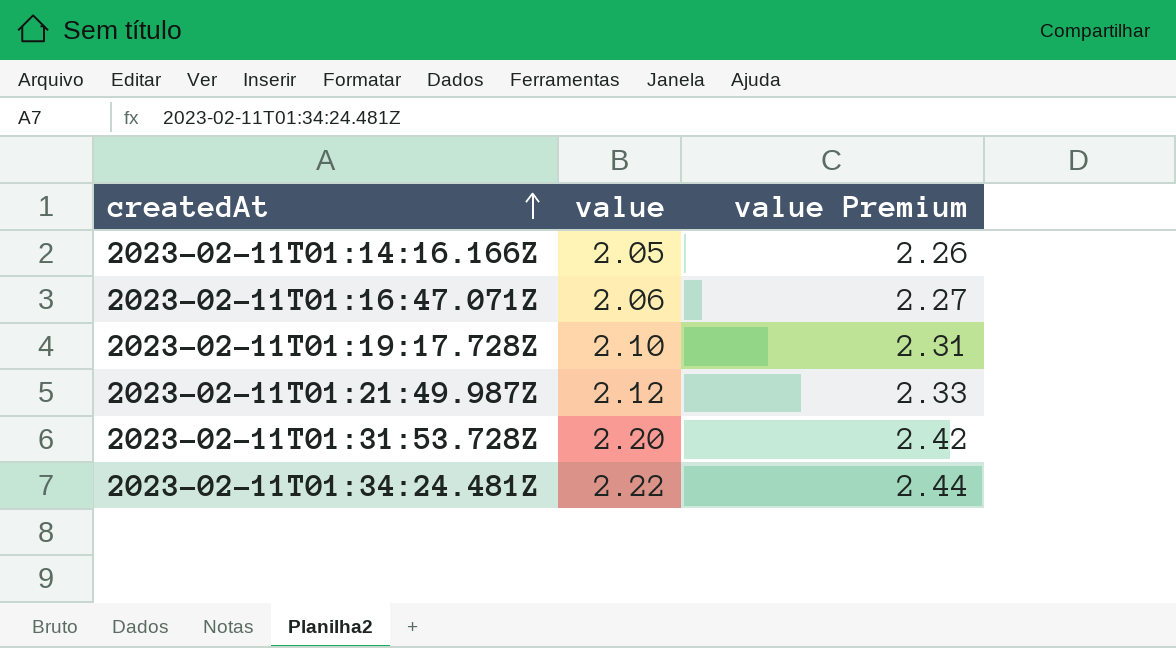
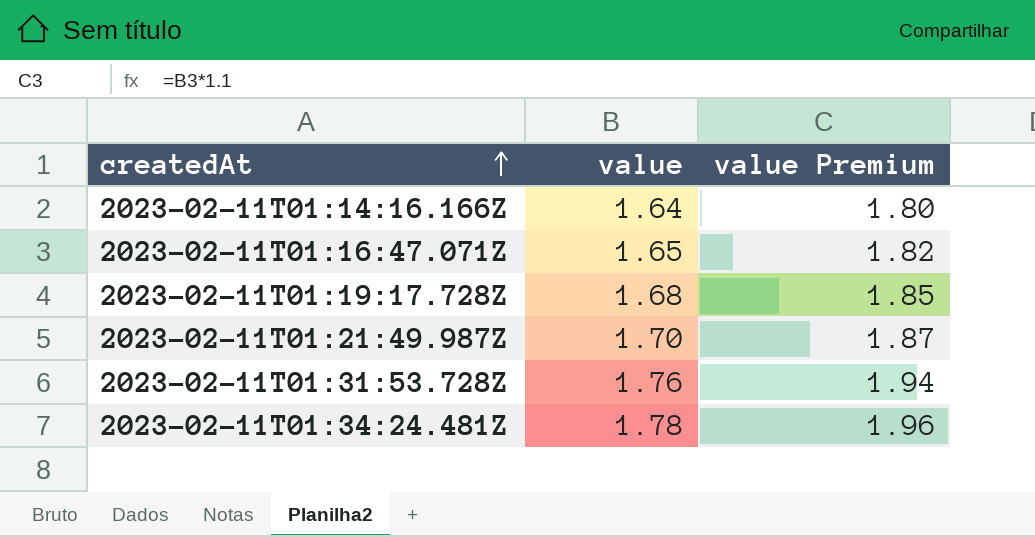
2023-02-11T01:14:16.166Z | value: 2.05 -> 1.64
2023-02-11T01:14:16.166Z | value Premium: 2.26 -> 1.80
2023-02-11T01:16:47.071Z | value: 2.06 -> 1.65
2023-02-11T01:16:47.071Z | value Premium: 2.27 -> 1.82
2023-02-11T01:19:17.728Z | value: 2.10 -> 1.68
2023-02-11T01:19:17.728Z | value Premium: 2.31 -> 1.85
2023-02-11T01:21:49.987Z | value: 2.12 -> 1.70
2023-02-11T01:21:49.987Z | value Premium: 2.33 -> 1.87
2023-02-11T01:31:53.728Z | value: 2.20 -> 1.76
2023-02-11T01:31:53.728Z | value Premium: 2.42 -> 1.94
2023-02-11T01:34:24.481Z | value: 2.22 -> 1.78
2023-02-11T01:34:24.481Z | value Premium: 2.44 -> 1.96

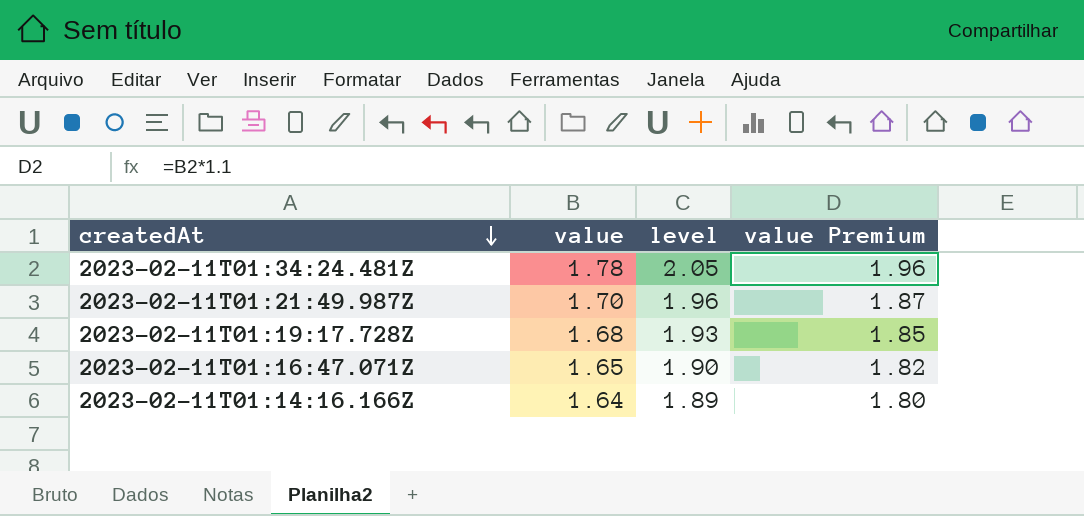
row order: createdAt ascending -> createdAt descending
column level | formula: none -> [value] * 1.15
row 2023-02-11T01:31:53.728Z: 1.76 | 1.94 -> none

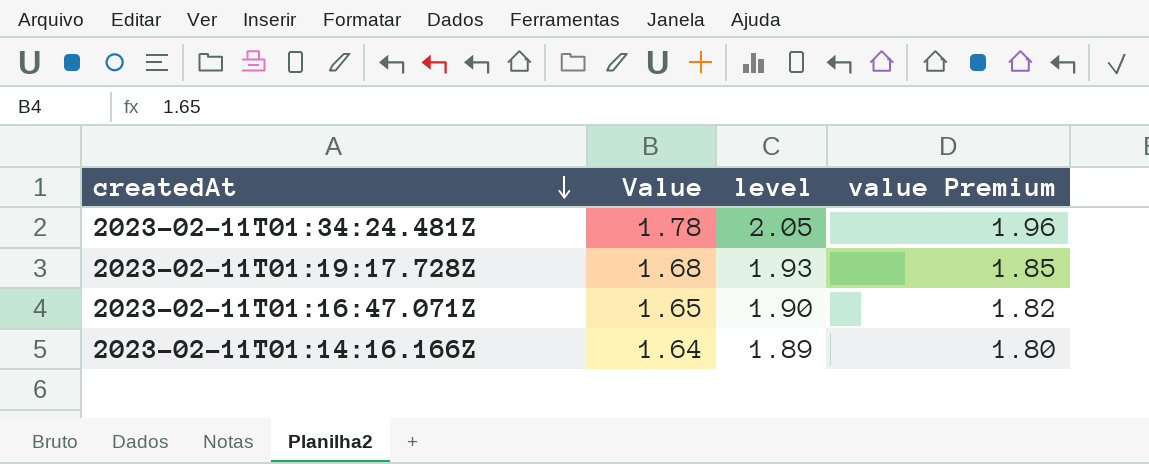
column name: value -> Value
row 2023-02-11T01:21:49.987Z: 1.70 | 1.96 | 1.87 -> none

